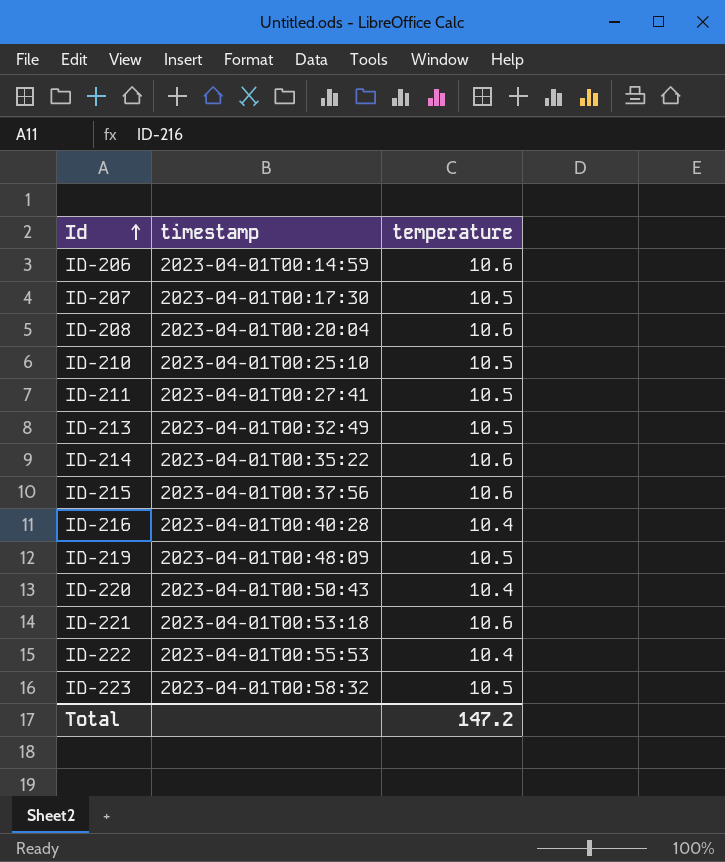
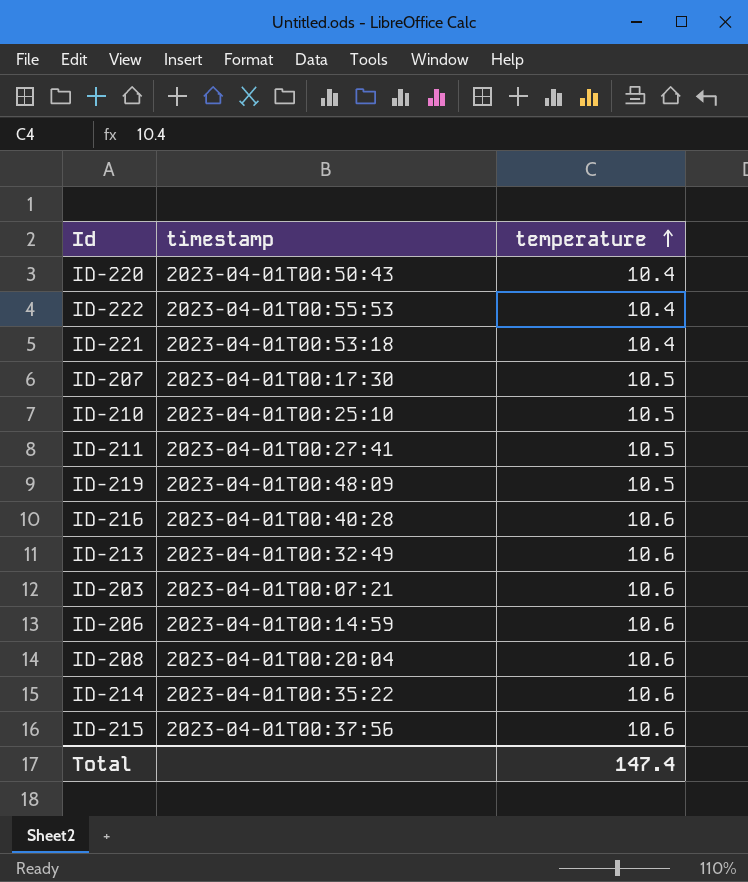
row order: Id ascending -> temperature ascending
row ID-223: 2023-04-01T00:58:32 | 10.5 -> none
ID-221 | temperature: 10.6 -> 10.4
ID-216 | temperature: 10.4 -> 10.6
ID-213 | temperature: 10.5 -> 10.6
row ID-203: none -> 2023-04-01T00:07:21 | 10.6
Total | temperature: 147.2 -> 147.4

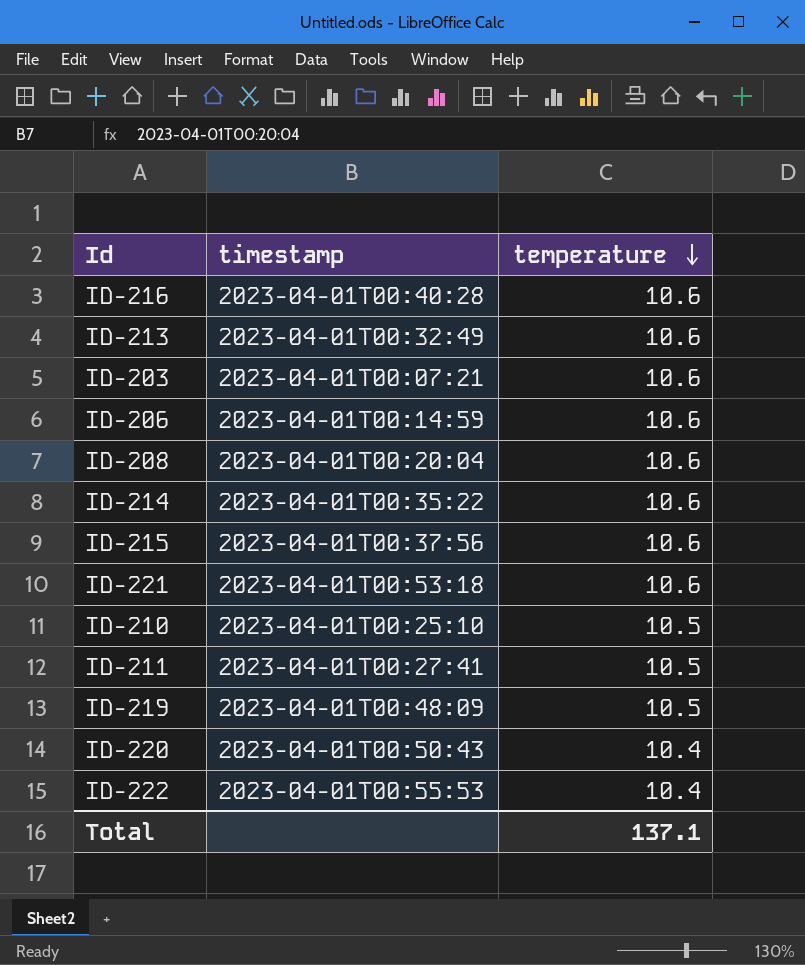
row order: temperature ascending -> temperature descending
row ID-207: 2023-04-01T00:17:30 | 10.5 -> none
ID-221 | temperature: 10.4 -> 10.6
Total | temperature: 147.4 -> 137.1

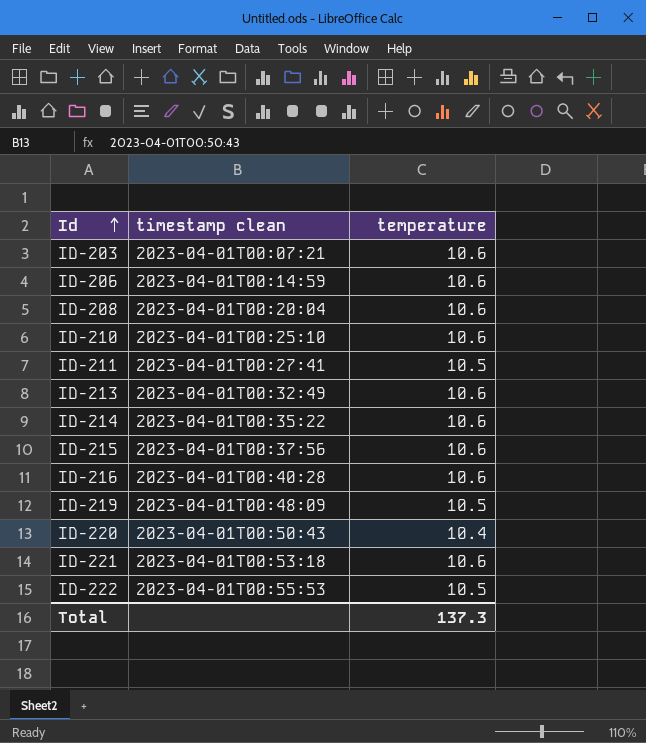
row order: temperature descending -> Id ascending
column name: timestamp -> timestamp clean
ID-210 | temperature: 10.5 -> 10.6
ID-222 | temperature: 10.4 -> 10.5
Total | temperature: 137.1 -> 137.3

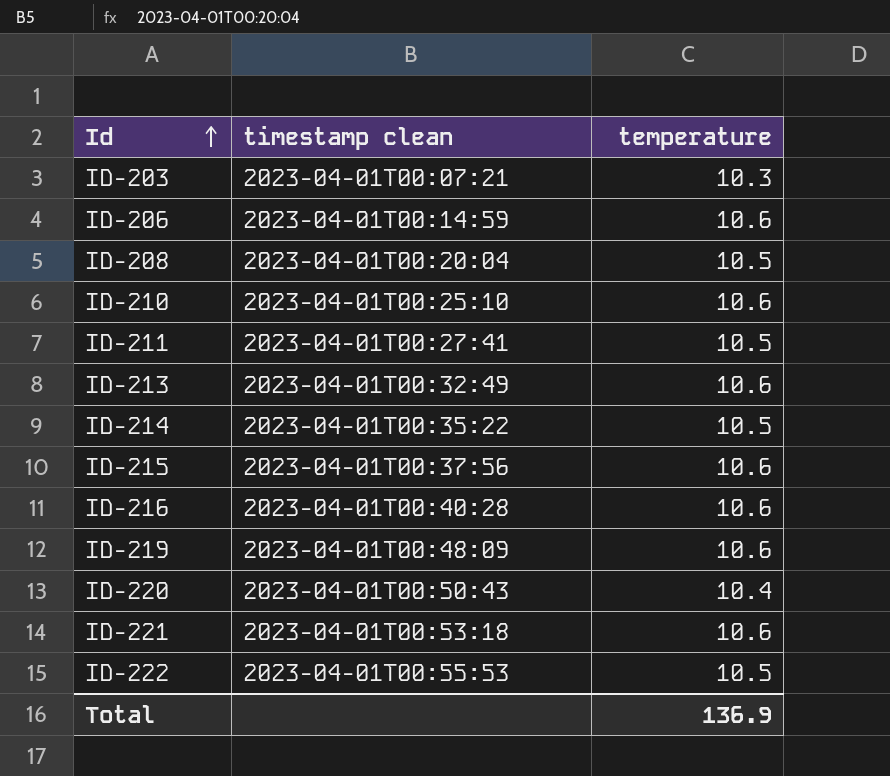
ID-203 | temperature: 10.6 -> 10.3
ID-208 | temperature: 10.6 -> 10.5
ID-214 | temperature: 10.6 -> 10.5
ID-219 | temperature: 10.5 -> 10.6
Total | temperature: 137.3 -> 136.9

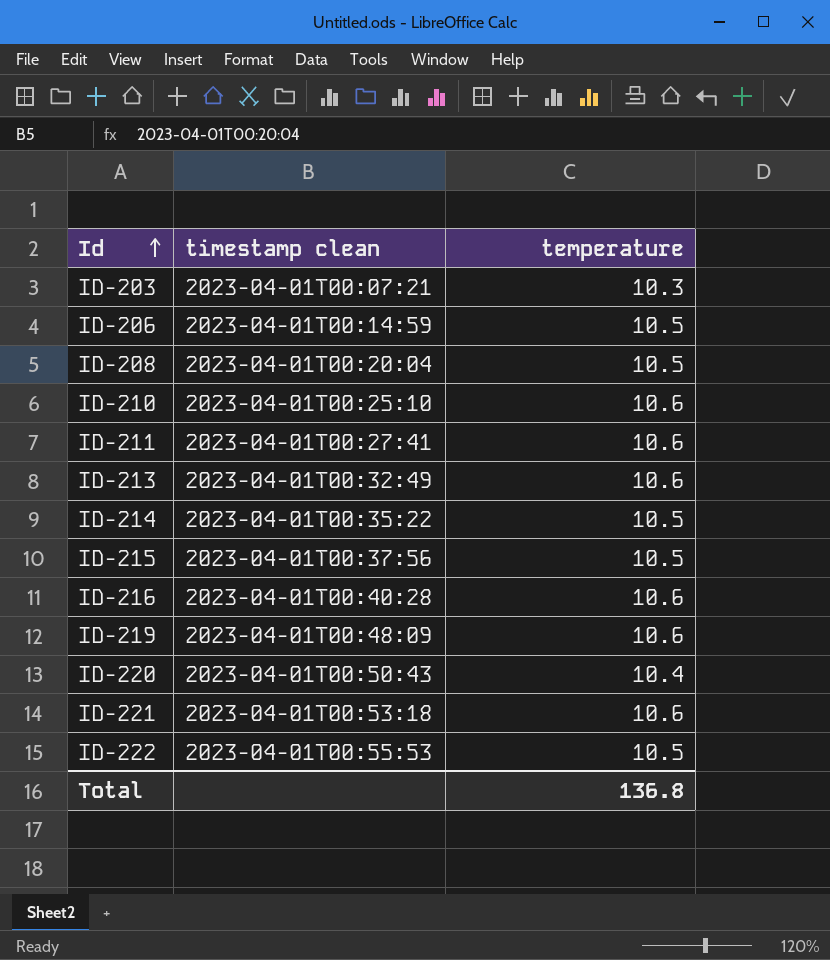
ID-206 | temperature: 10.6 -> 10.5
ID-211 | temperature: 10.5 -> 10.6
ID-215 | temperature: 10.6 -> 10.5
Total | temperature: 136.9 -> 136.8

